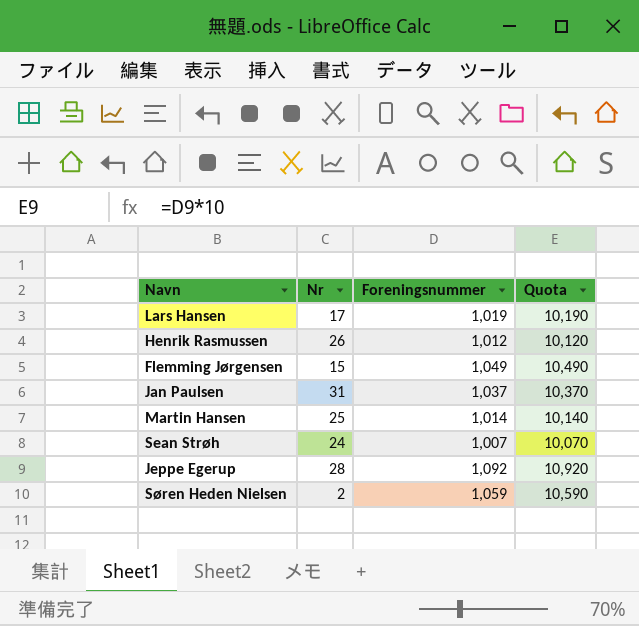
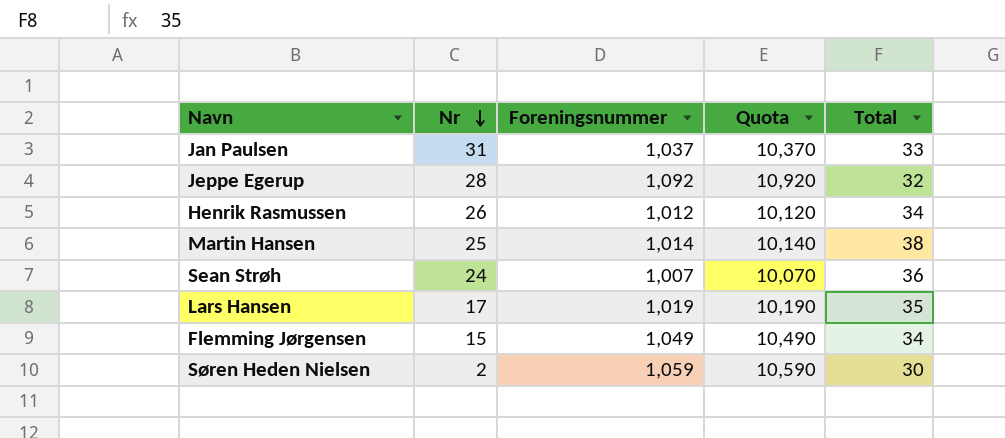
row order: none -> Nr descending
column Total | position: none -> 5

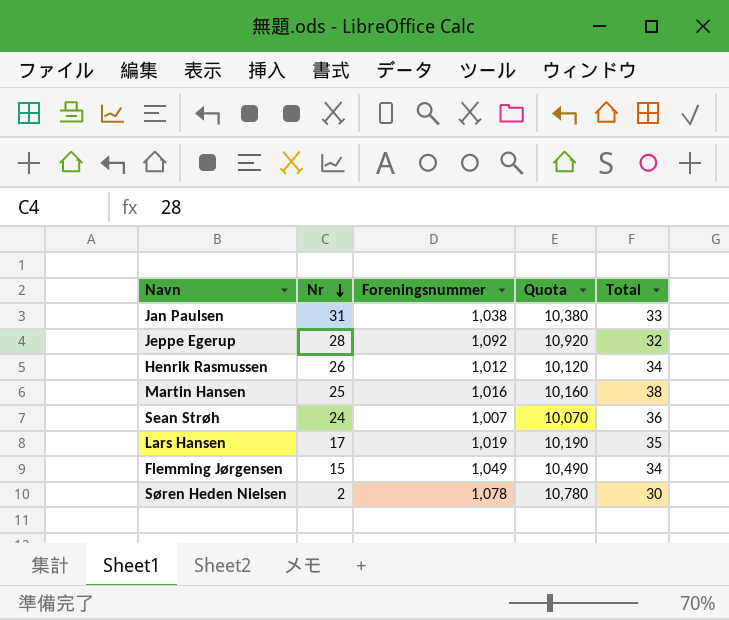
Jan Paulsen | Foreningsnummer: 1,037 -> 1,038
Jan Paulsen | Quota: 10,370 -> 10,380
Martin Hansen | Foreningsnummer: 1,014 -> 1,016
Martin Hansen | Quota: 10,140 -> 10,160
Søren Heden Nielsen | Foreningsnummer: 1,059 -> 1,078
Søren Heden Nielsen | Quota: 10,590 -> 10,780

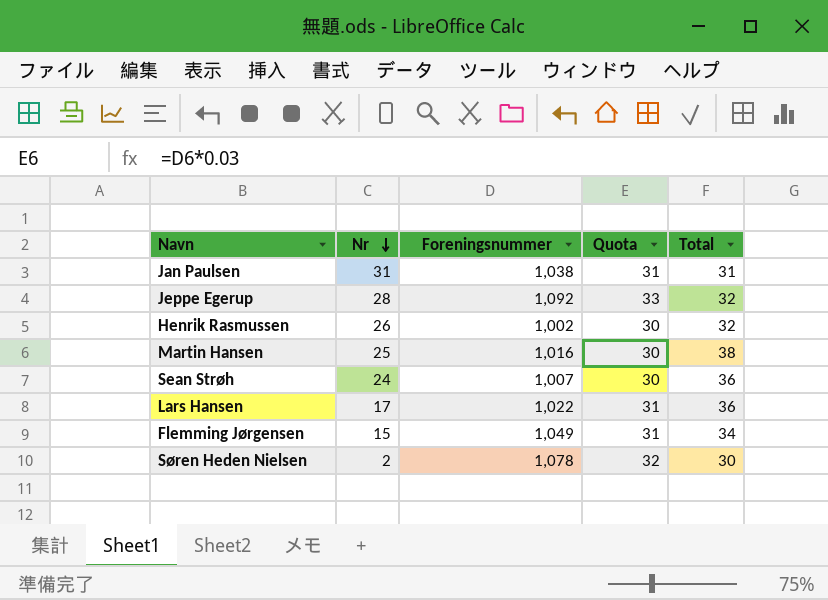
column Quota | formula: [Foreningsnummer] * 10 -> [Foreningsnummer] * 0.03
Jan Paulsen | Total: 33 -> 31
Henrik Rasmussen | Foreningsnummer: 1,012 -> 1,002
Henrik Rasmussen | Total: 34 -> 32
Lars Hansen | Foreningsnummer: 1,019 -> 1,022
Lars Hansen | Total: 35 -> 36

